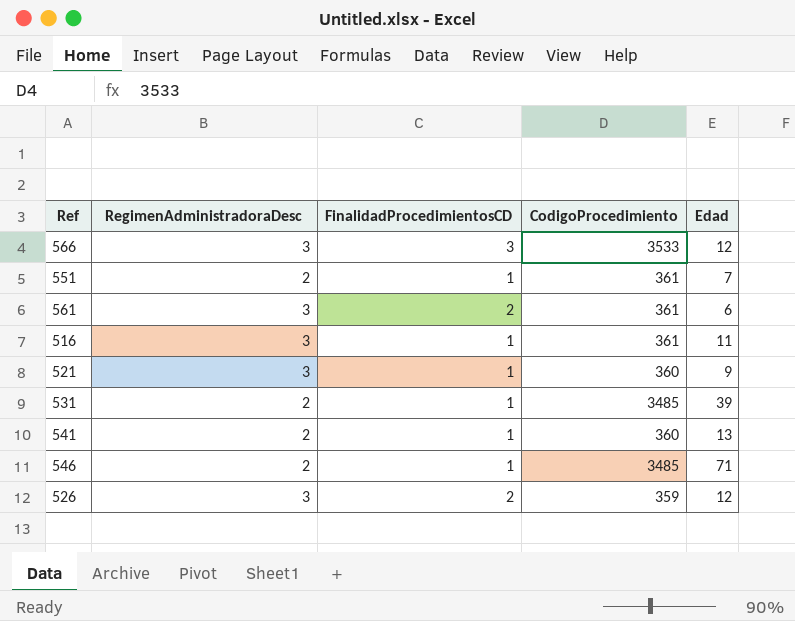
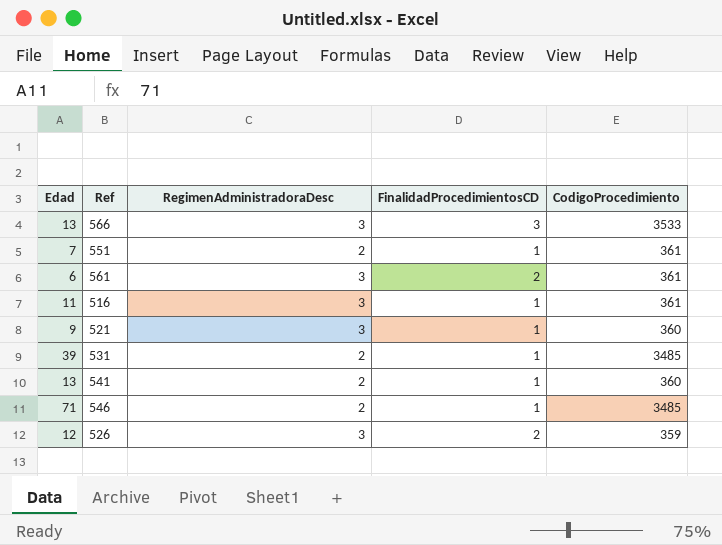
column Edad | position: 5 -> 1
566 | Edad: 12 -> 13

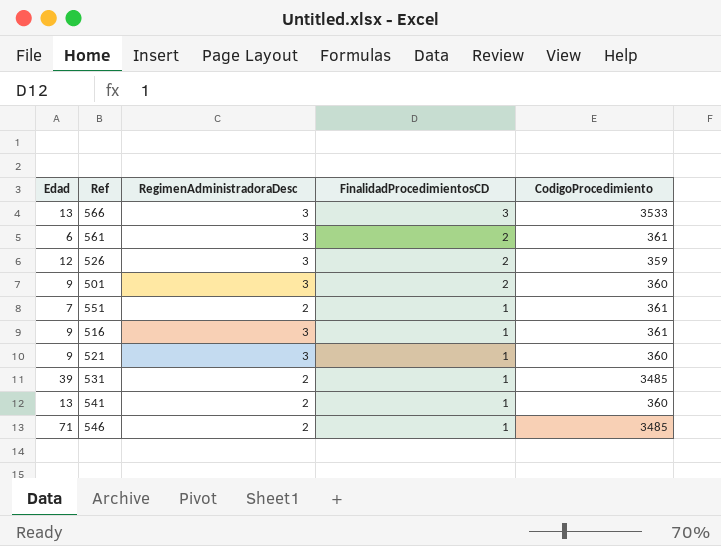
row order: none -> FinalidadProcedimientosCD descending
row 501: none -> 9 | 3 | 2 | 360
516 | Edad: 11 -> 9

